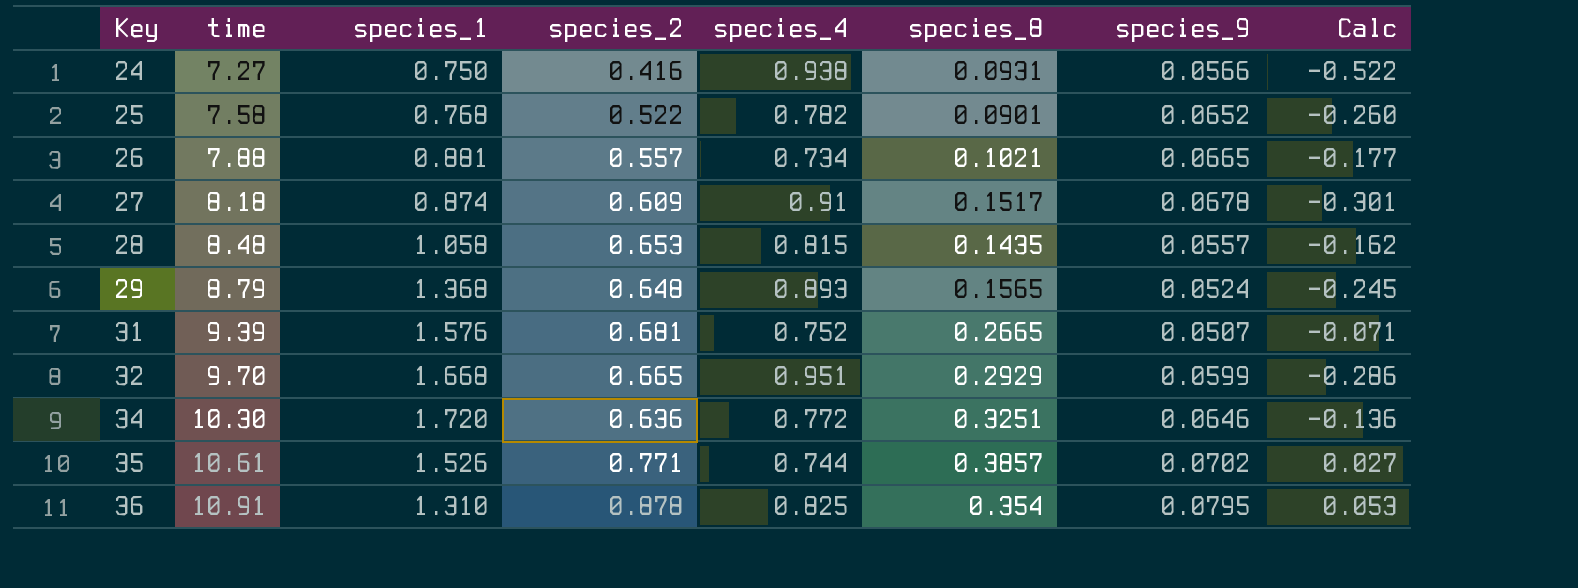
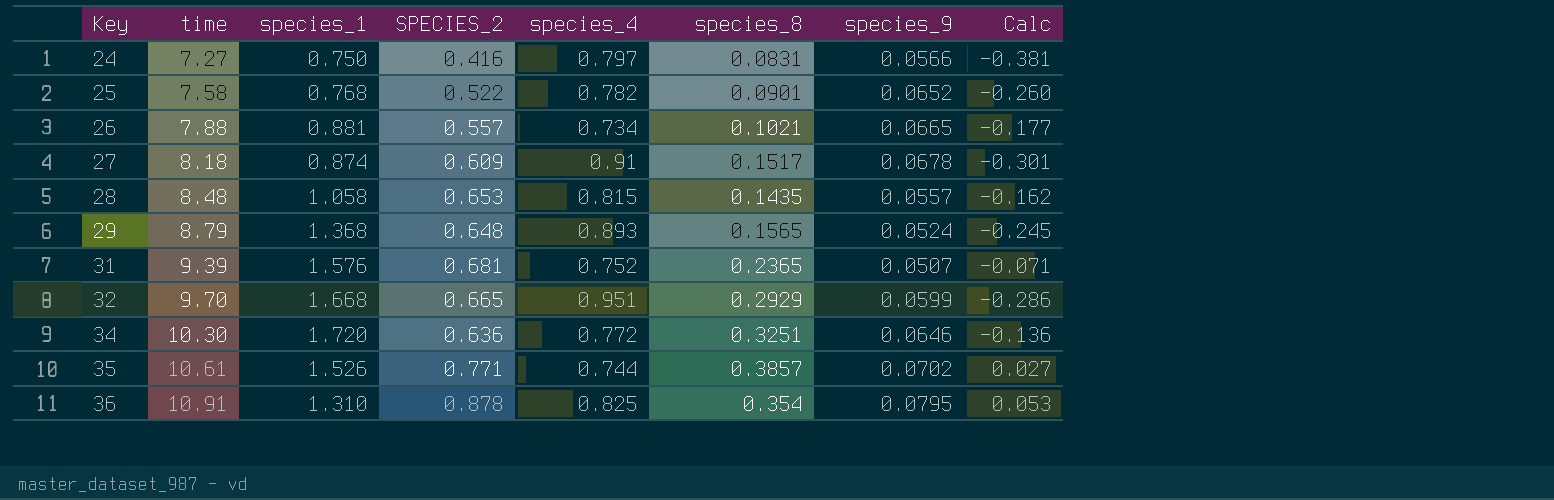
column name: species_2 -> SPECIES_2
24 | species_4: 0.938 -> 0.797
24 | species_8: 0.0931 -> 0.0831
24 | Calc: -0.522 -> -0.381
31 | species_8: 0.2665 -> 0.2365

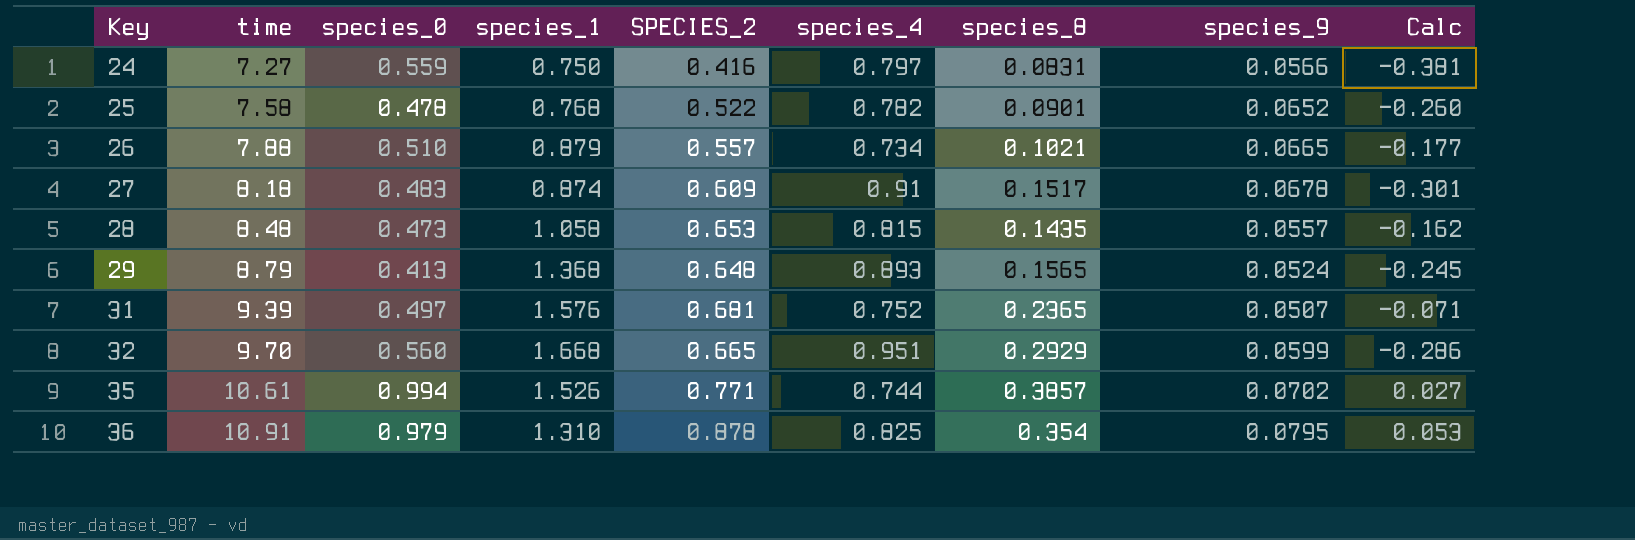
column species_0 | position: none -> 3
row 34: 10.30 | 1.720 | 0.636 | 0.772 | 0.3251 | 0.0646 | -0.136 -> none
26 | species_1: 0.881 -> 0.879

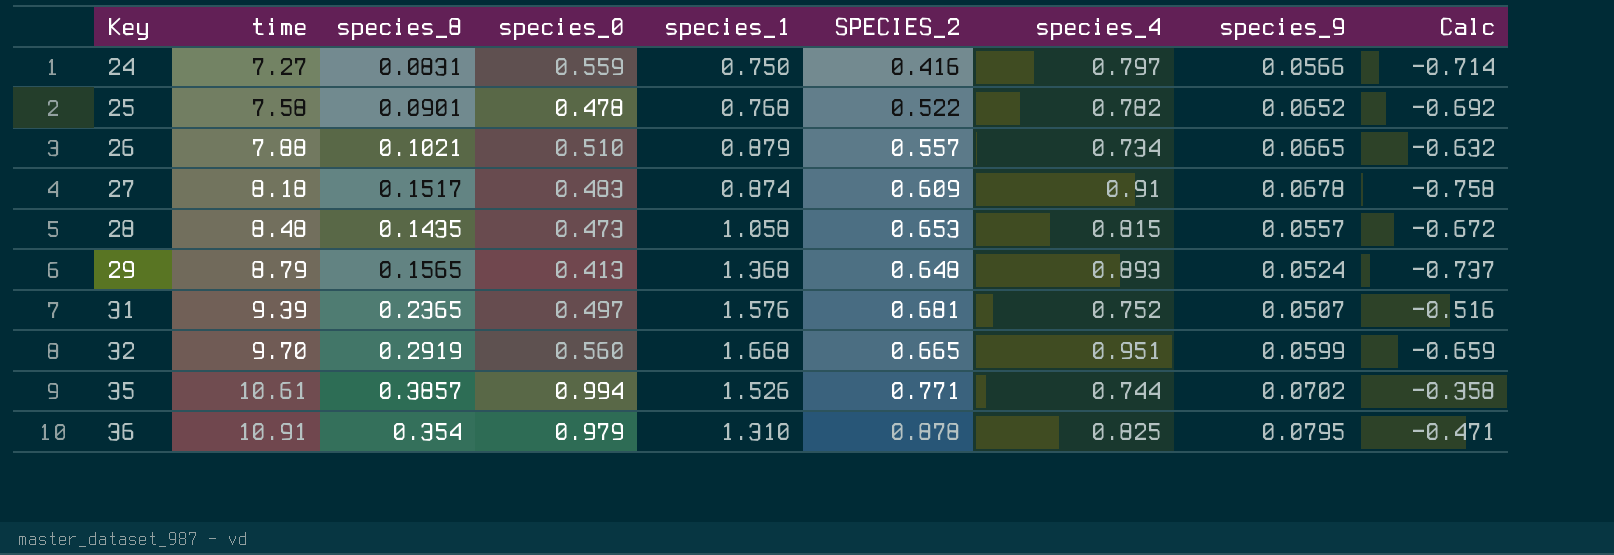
column species_8 | position: 7 -> 3
column Calc | formula: [SPECIES_2] - [species_4] -> [species_8] - [species_4]
32 | species_8: 0.2929 -> 0.2919

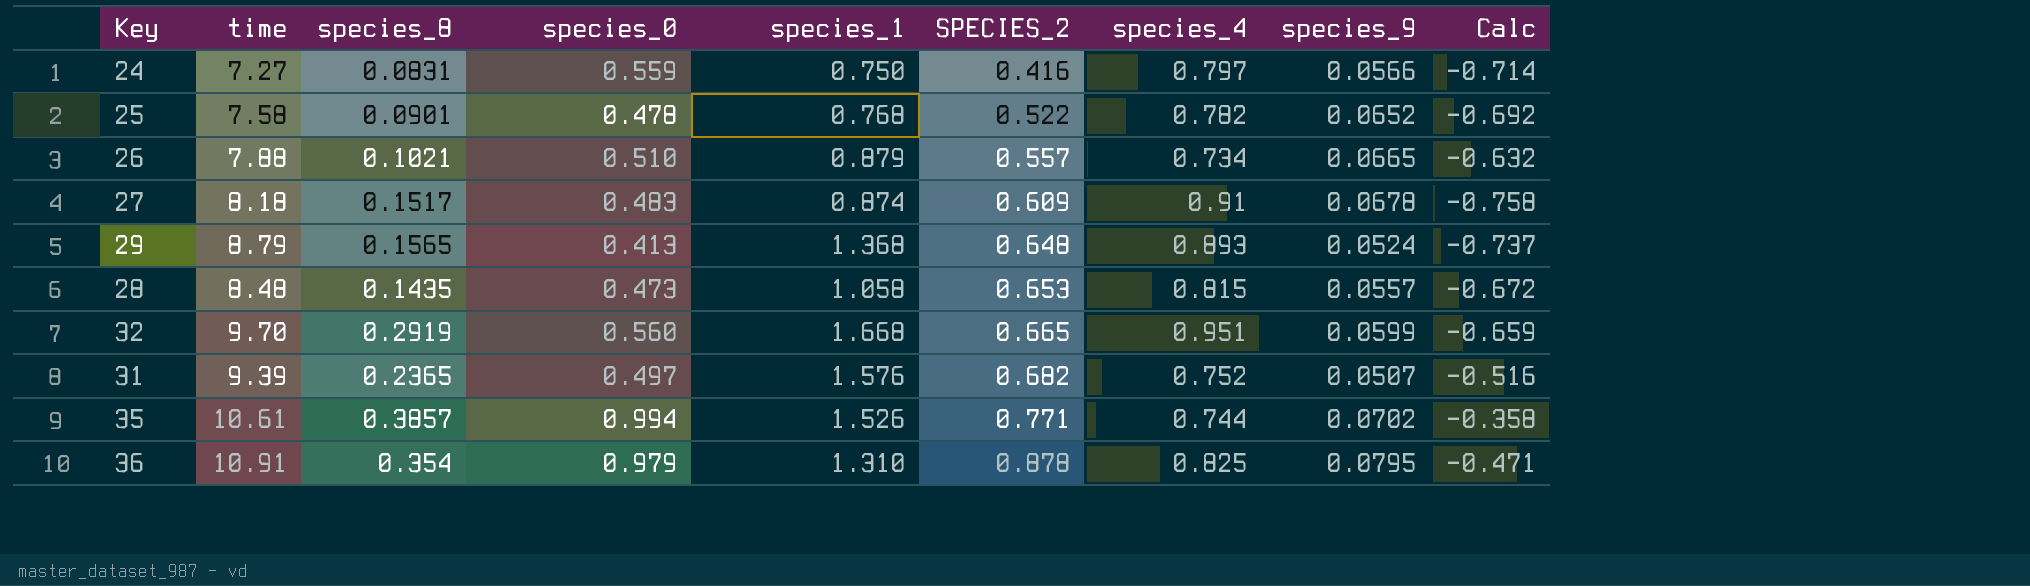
row order: Key ascending -> SPECIES_2 ascending
31 | SPECIES_2: 0.681 -> 0.682

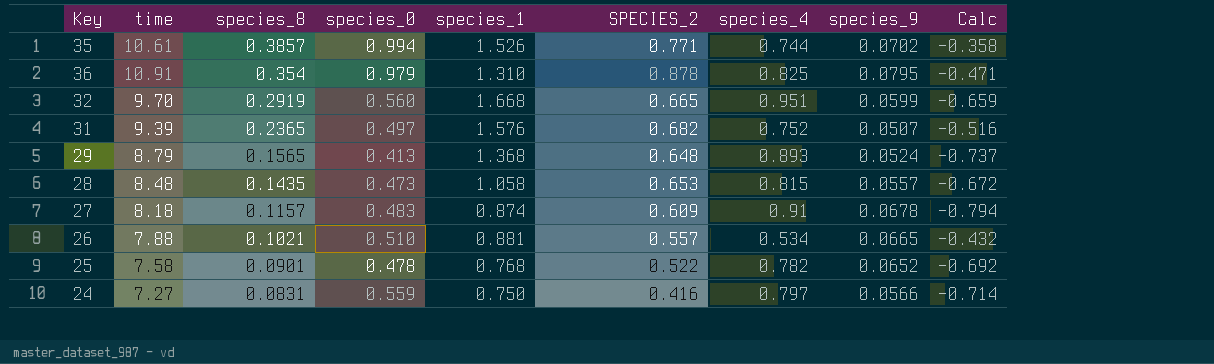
row order: SPECIES_2 ascending -> species_8 descending
27 | species_8: 0.1517 -> 0.1157
27 | Calc: -0.758 -> -0.794
26 | species_1: 0.879 -> 0.881
26 | species_4: 0.734 -> 0.534
26 | Calc: -0.632 -> -0.432

